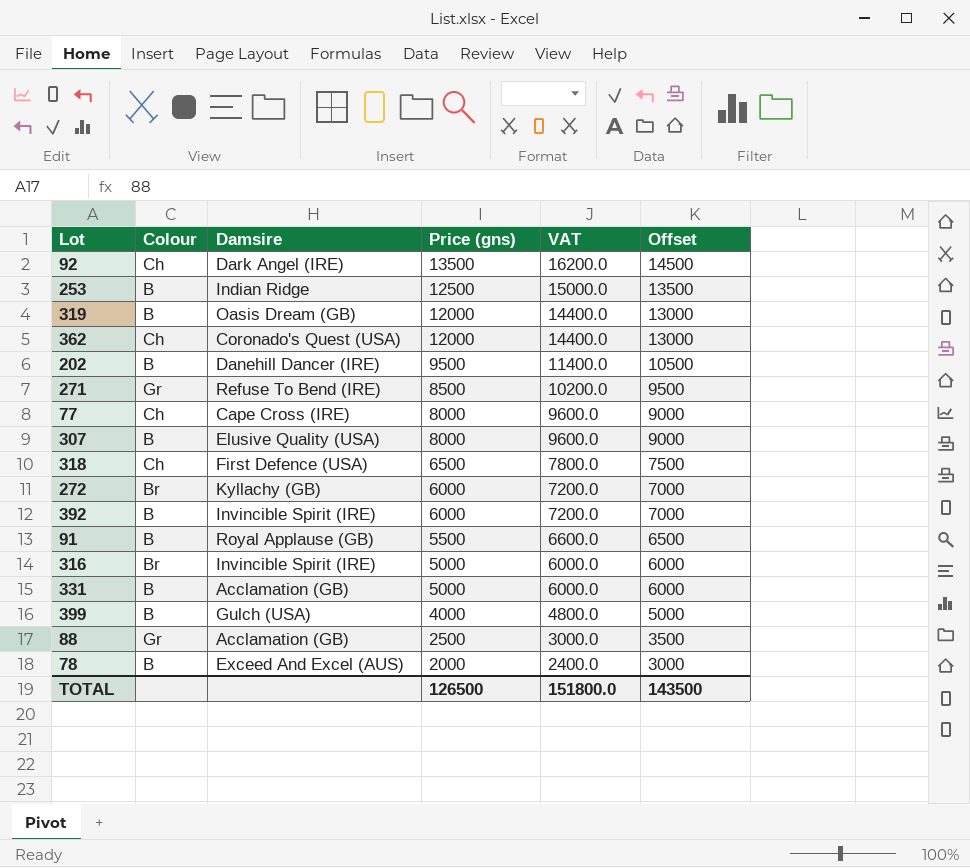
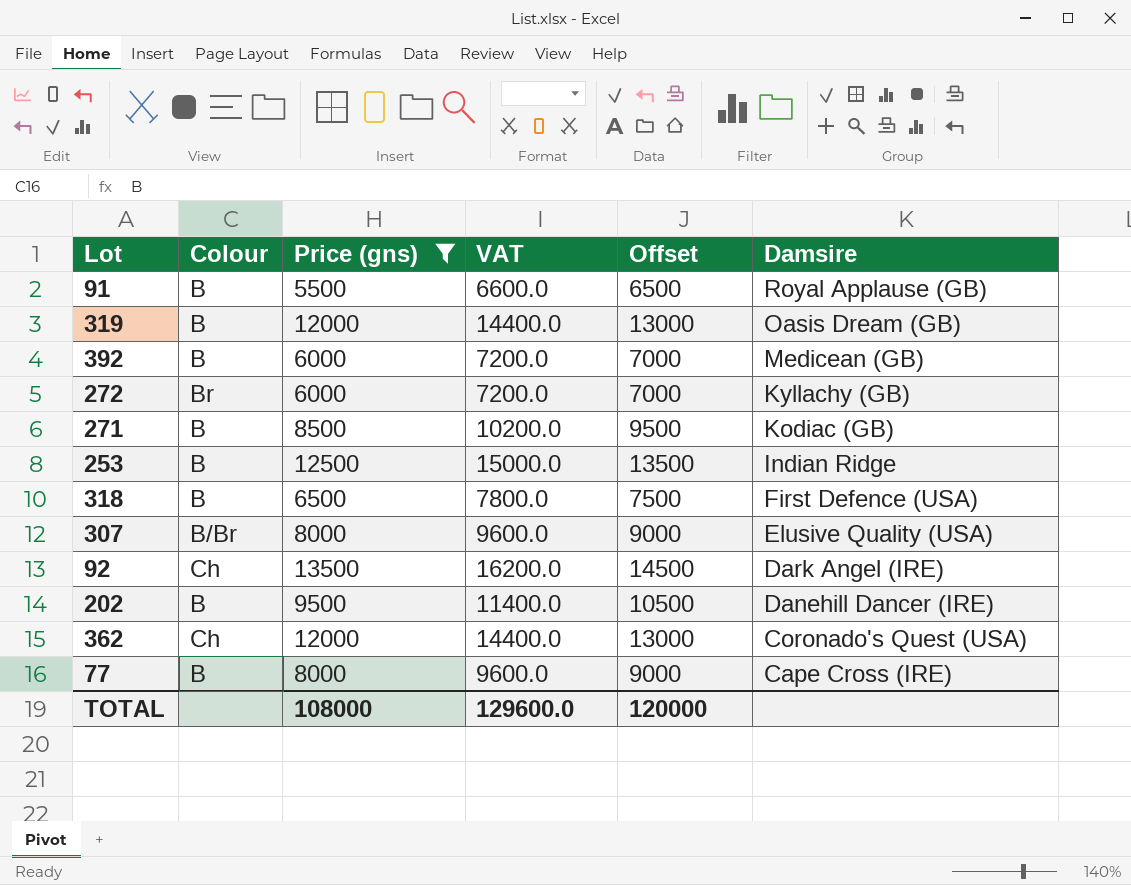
filter: none -> Price (gns) >= 5500
row order: Price (gns) descending -> Damsire descending
column Damsire | position: 3 -> 6
392 | Damsire: Invincible Spirit (IRE) -> Medicean (GB)
271 | Colour: Gr -> B
271 | Damsire: Refuse To Bend (IRE) -> Kodiac (GB)
318 | Colour: Ch -> B
307 | Colour: B -> B/Br
77 | Colour: Ch -> B
TOTAL | Price (gns): 126500 -> 108000
TOTAL | VAT: 151800.0 -> 129600.0
TOTAL | Offset: 143500 -> 120000

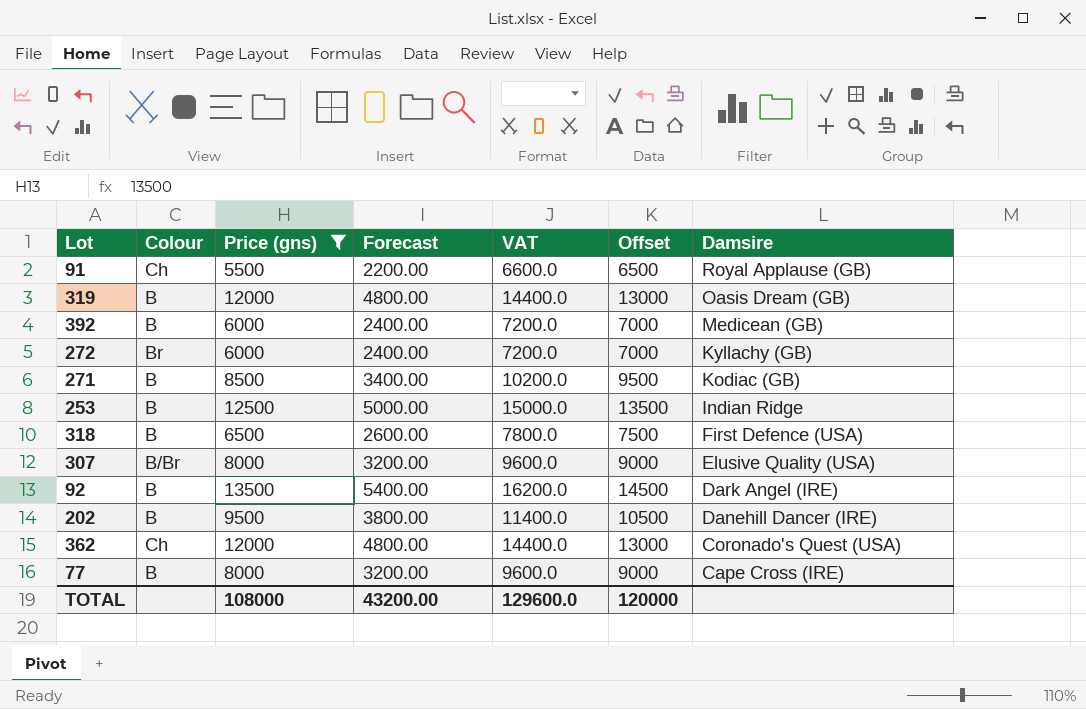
column Forecast | formula: none -> [Price (gns)] * 0.4
91 | Colour: B -> Ch
92 | Colour: Ch -> B

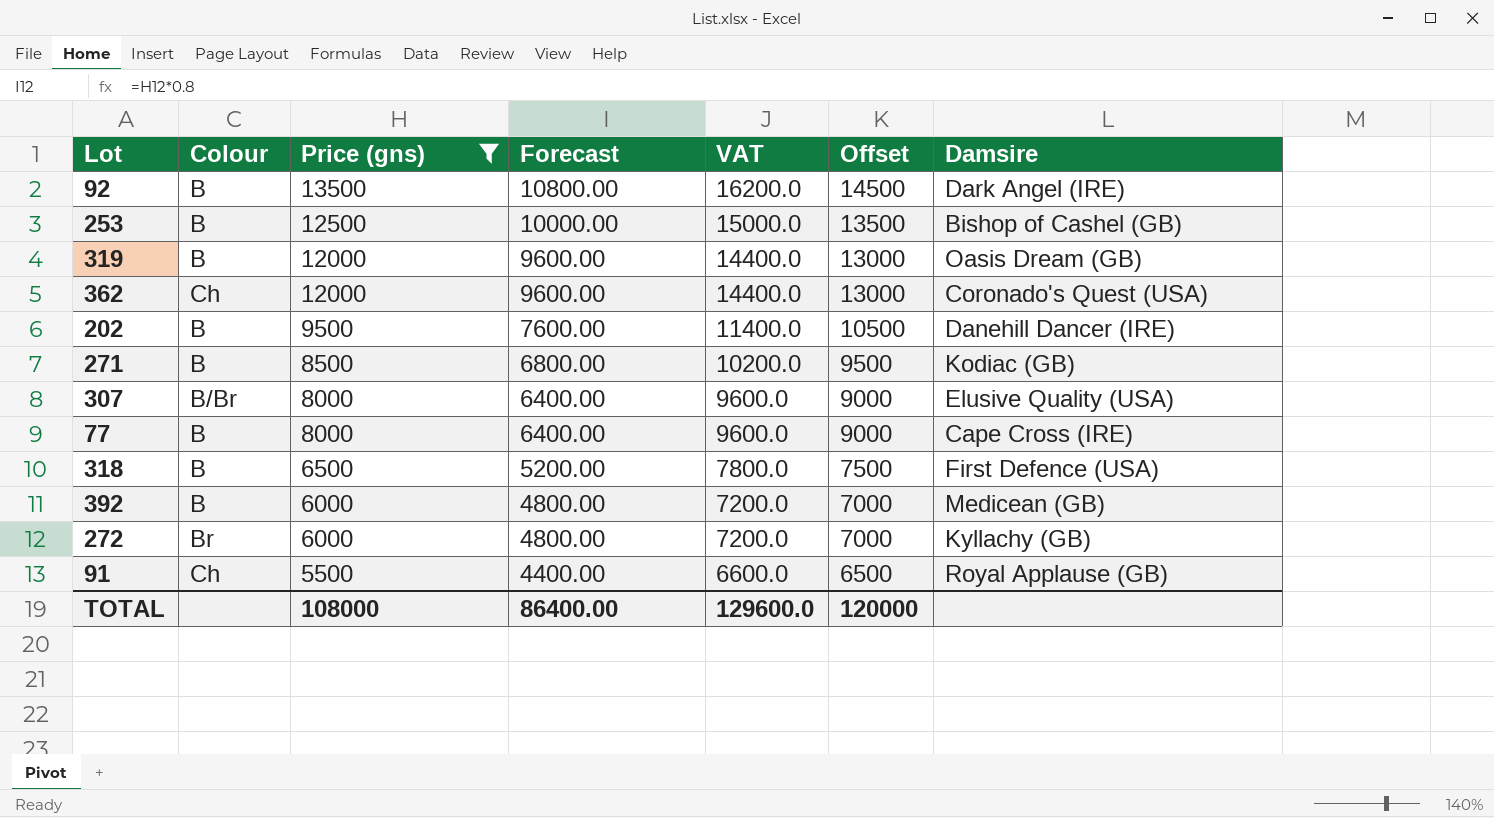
row order: Damsire descending -> Price (gns) descending
column Forecast | formula: [Price (gns)] * 0.4 -> [Price (gns)] * 0.8
253 | Damsire: Indian Ridge -> Bishop of Cashel (GB)
TOTAL | Forecast: 43200.00 -> 86400.00

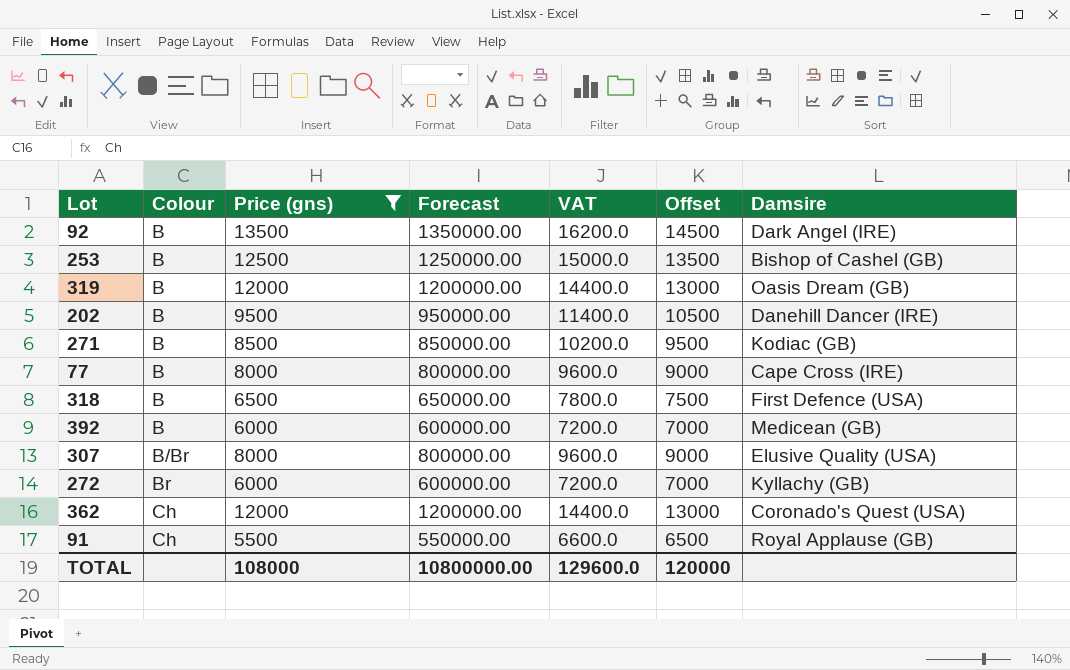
row order: Price (gns) descending -> Colour ascending
column Forecast | formula: [Price (gns)] * 0.8 -> [Price (gns)] * 100
TOTAL | Forecast: 86400.00 -> 10800000.00

